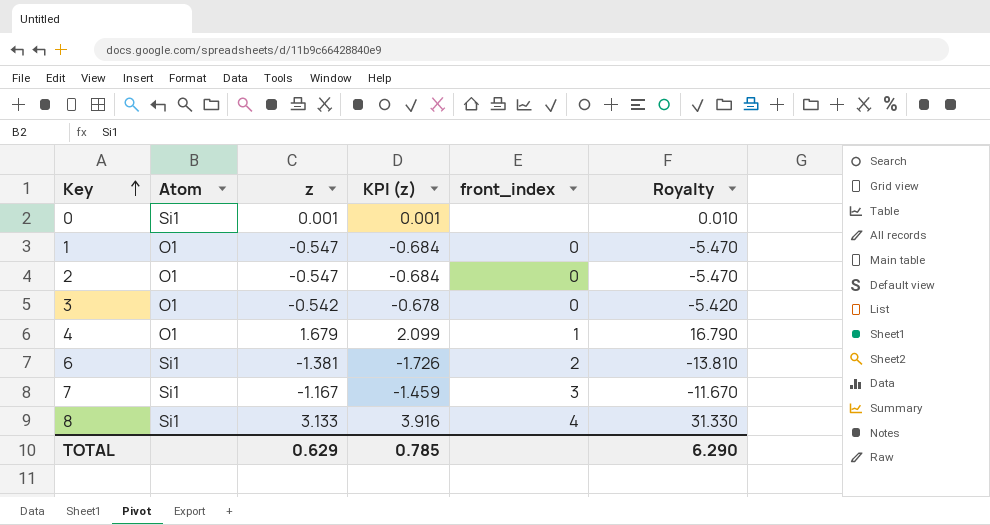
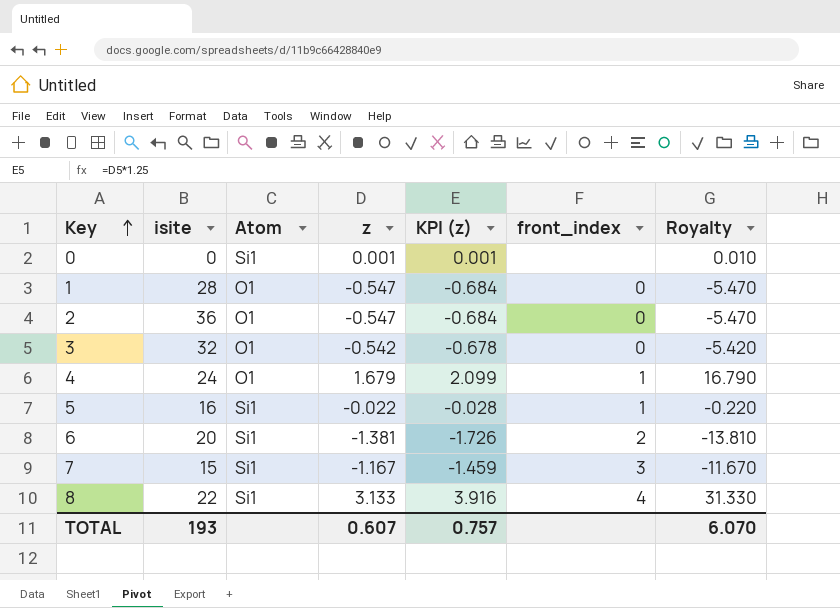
column isite | position: none -> 2
row 5: none -> 16 | Si1 | -0.022 | -0.028 | 1 | -0.220
TOTAL | z: 0.629 -> 0.607
TOTAL | KPI (z): 0.785 -> 0.757
TOTAL | Royalty: 6.290 -> 6.070

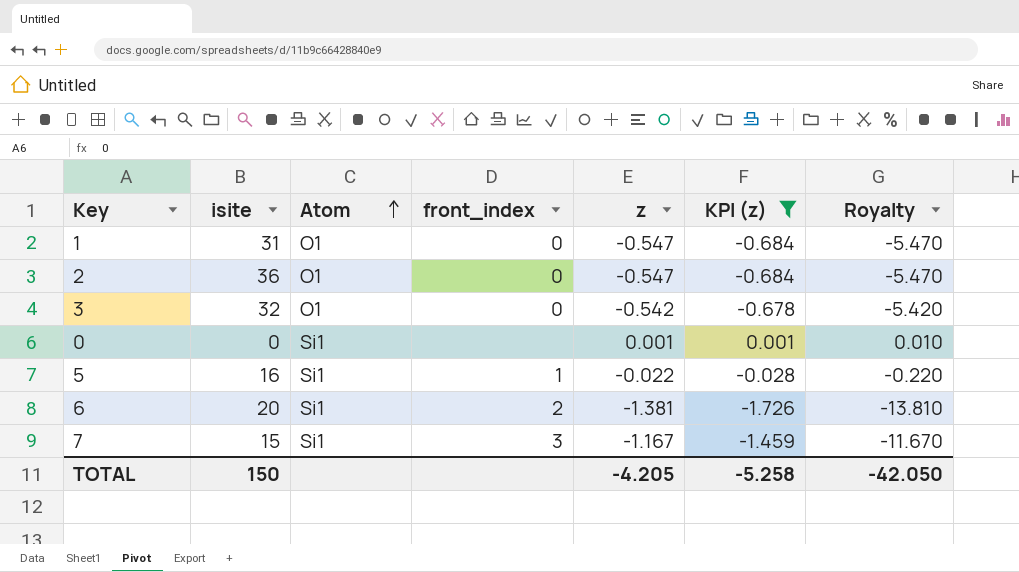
filter: none -> KPI (z) <= 0.001
row order: Key ascending -> Atom ascending
column front_index | position: 6 -> 4
1 | isite: 28 -> 31
TOTAL | isite: 193 -> 150
TOTAL | z: 0.607 -> -4.205
TOTAL | KPI (z): 0.757 -> -5.258
TOTAL | Royalty: 6.070 -> -42.050

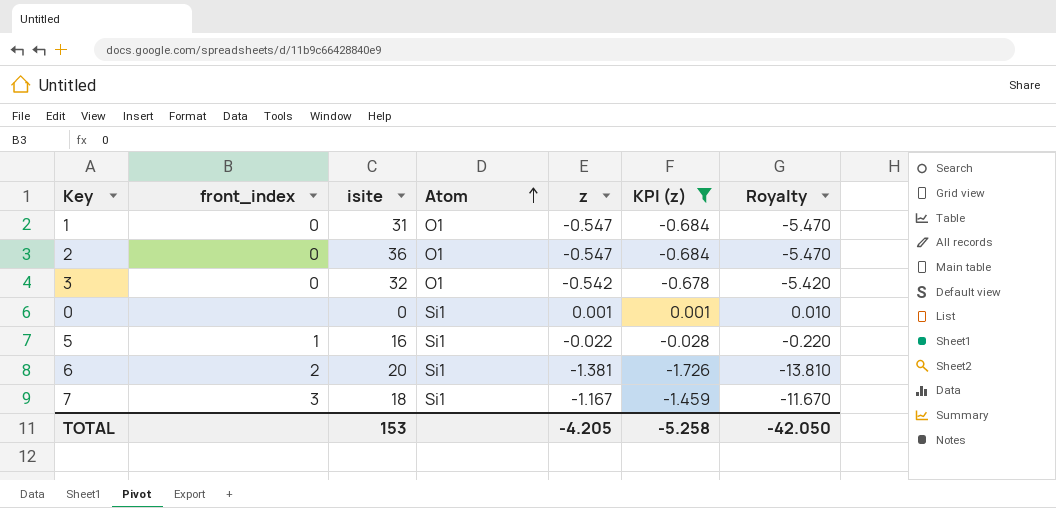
column front_index | position: 4 -> 2
7 | isite: 15 -> 18
TOTAL | isite: 150 -> 153

